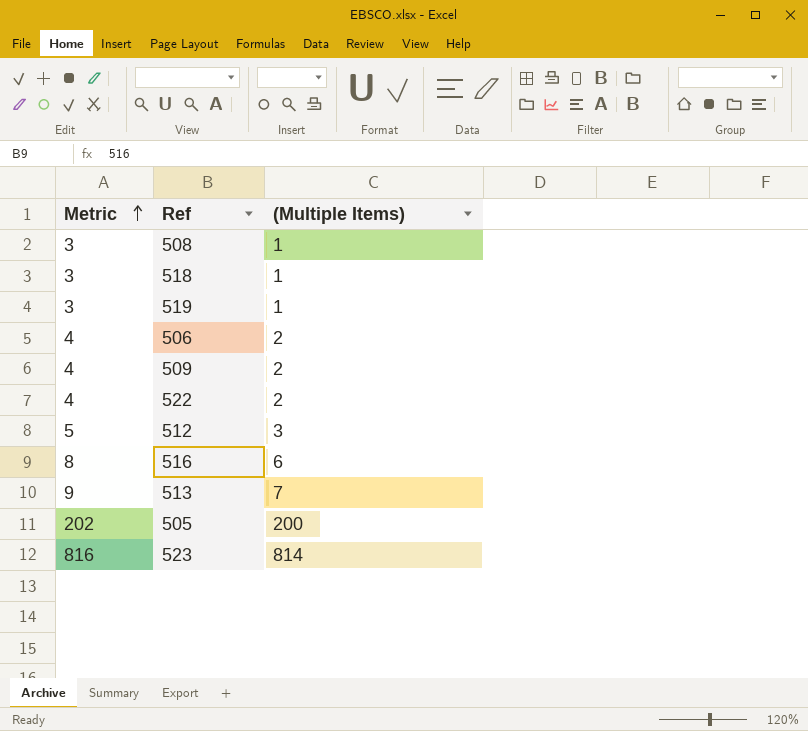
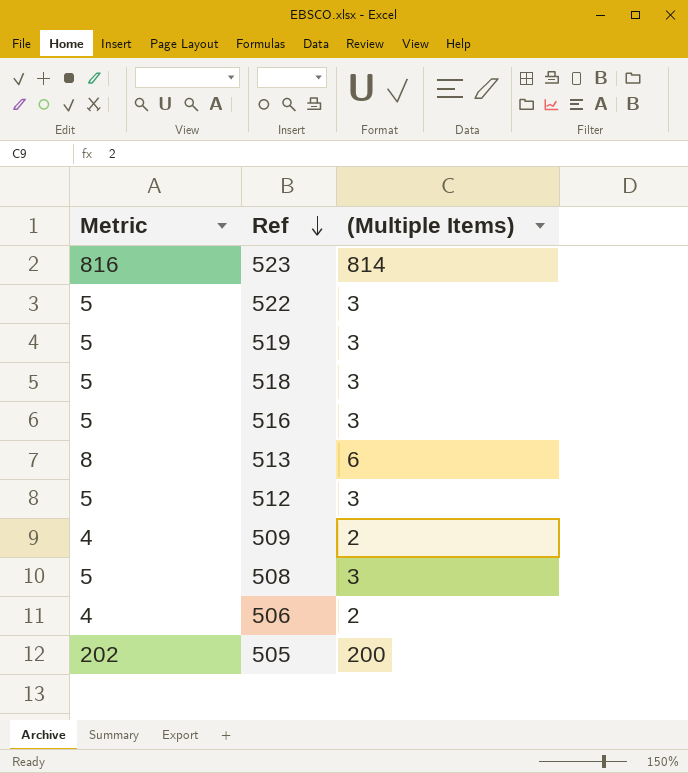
row order: Metric ascending -> Ref descending
522 | Metric: 4 -> 5
522 | (Multiple Items): 2 -> 3
519 | Metric: 3 -> 5
519 | (Multiple Items): 1 -> 3
518 | Metric: 3 -> 5
518 | (Multiple Items): 1 -> 3
516 | Metric: 8 -> 5
516 | (Multiple Items): 6 -> 3
513 | Metric: 9 -> 8
513 | (Multiple Items): 7 -> 6
508 | Metric: 3 -> 5
508 | (Multiple Items): 1 -> 3

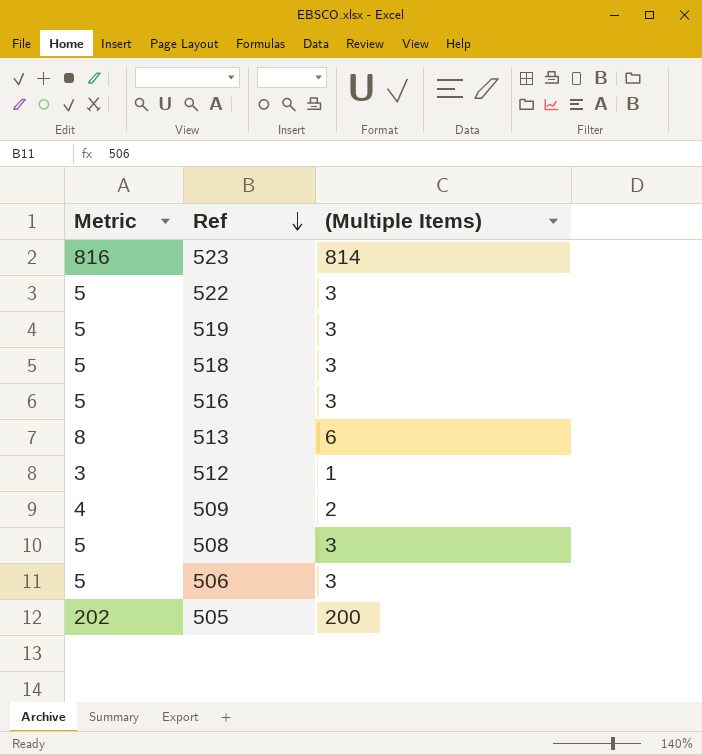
512 | Metric: 5 -> 3
512 | (Multiple Items): 3 -> 1
506 | Metric: 4 -> 5
506 | (Multiple Items): 2 -> 3

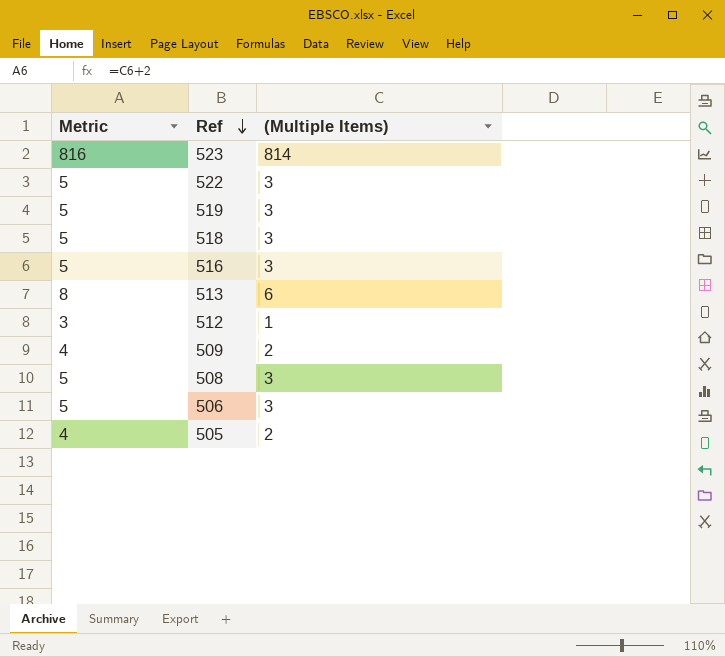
505 | Metric: 202 -> 4
505 | (Multiple Items): 200 -> 2

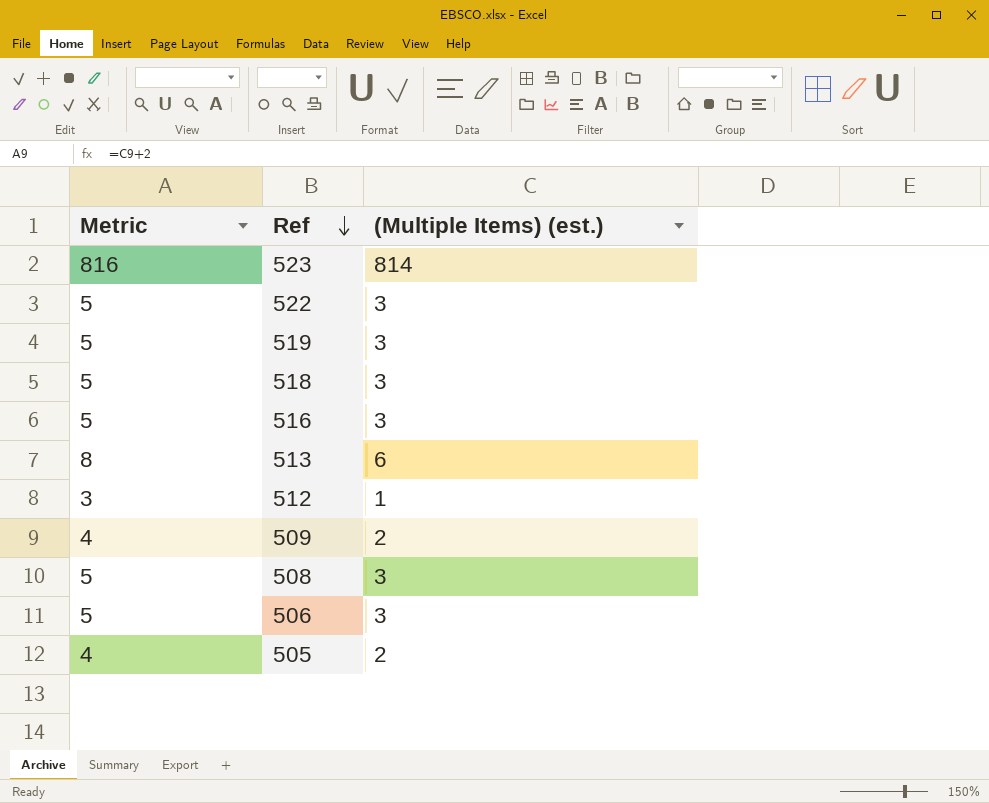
column name: (Multiple Items) -> (Multiple Items) (est.)

